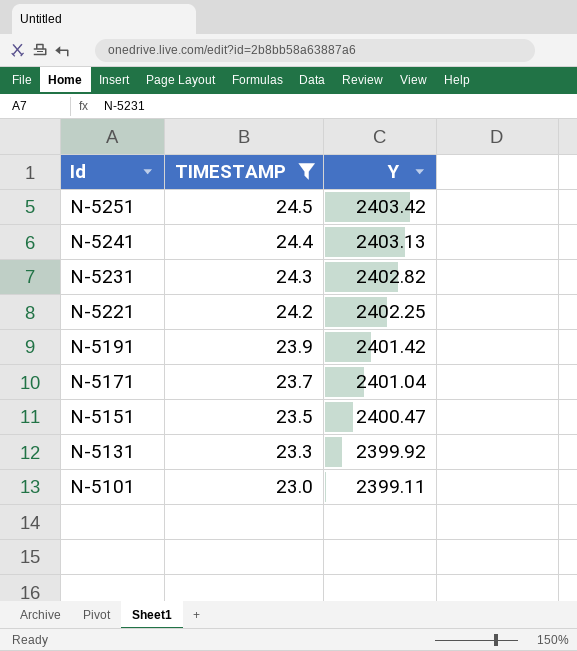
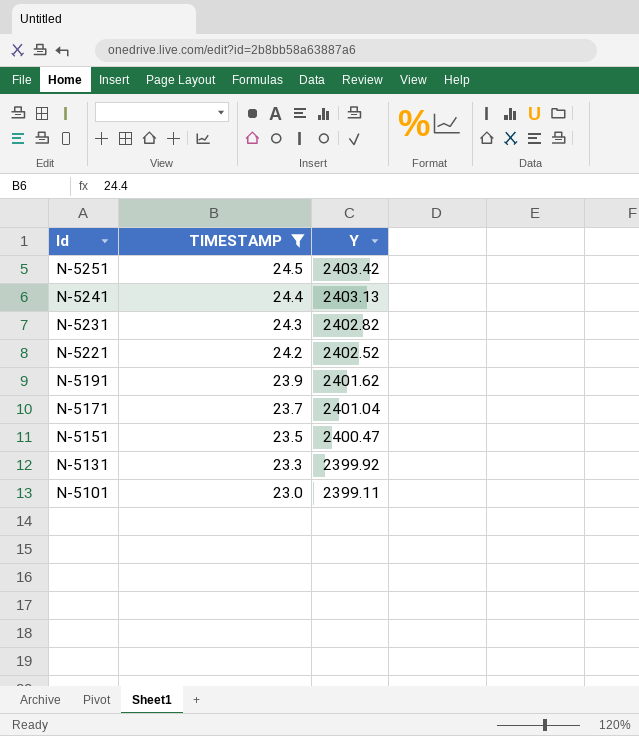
N-5221 | Y: 2402.25 -> 2402.52
N-5191 | Y: 2401.42 -> 2401.62

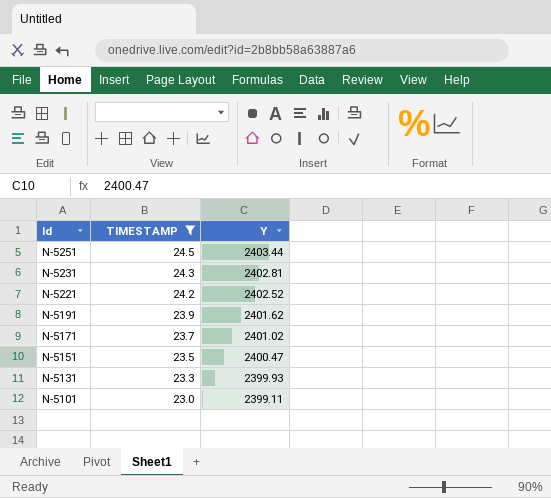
row N-5241: 24.4 | 2403.13 -> none
N-5251 | Y: 2403.42 -> 2403.44
N-5231 | Y: 2402.82 -> 2402.81
N-5171 | Y: 2401.04 -> 2401.02
N-5131 | Y: 2399.92 -> 2399.93

